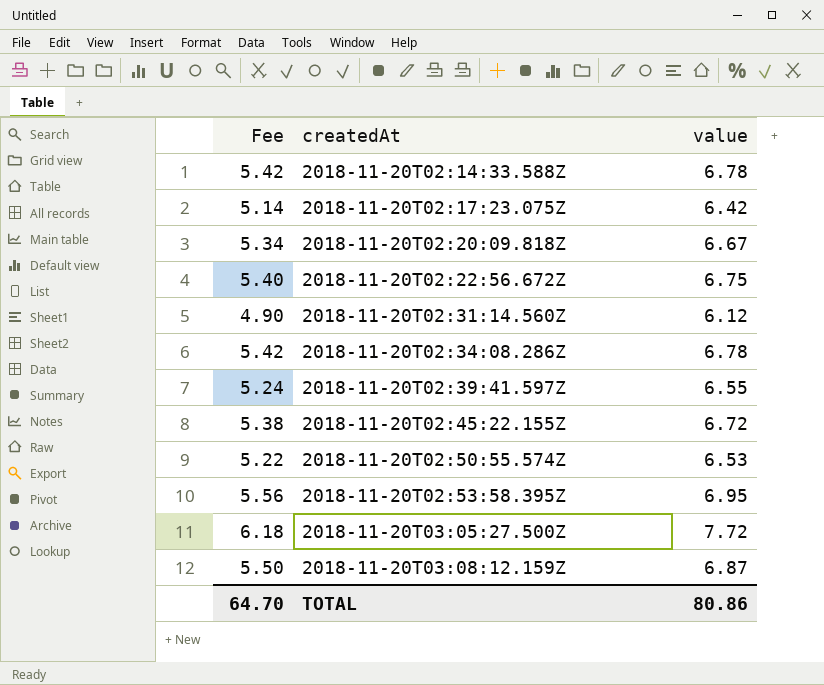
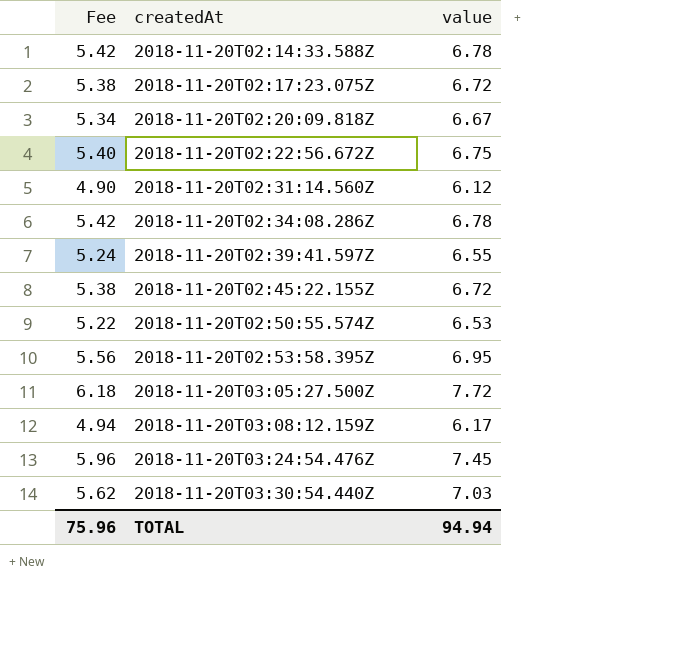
2018-11-20T02:17:23.075Z | Fee: 5.14 -> 5.38
2018-11-20T02:17:23.075Z | value: 6.42 -> 6.72
2018-11-20T03:08:12.159Z | Fee: 5.50 -> 4.94
2018-11-20T03:08:12.159Z | value: 6.87 -> 6.17
row 2018-11-20T03:24:54.476Z: none -> 5.96 | 7.45
row 2018-11-20T03:30:54.440Z: none -> 5.62 | 7.03
TOTAL | Fee: 64.70 -> 75.96
TOTAL | value: 80.86 -> 94.94

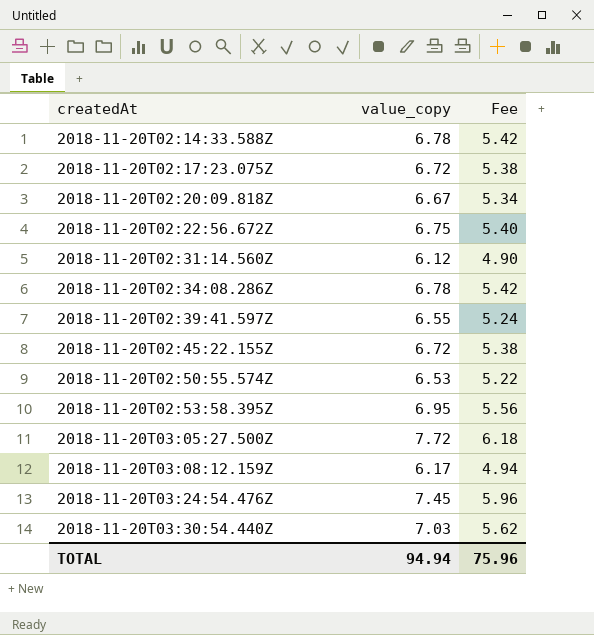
column name: value -> value_copy
column Fee | position: 1 -> 3

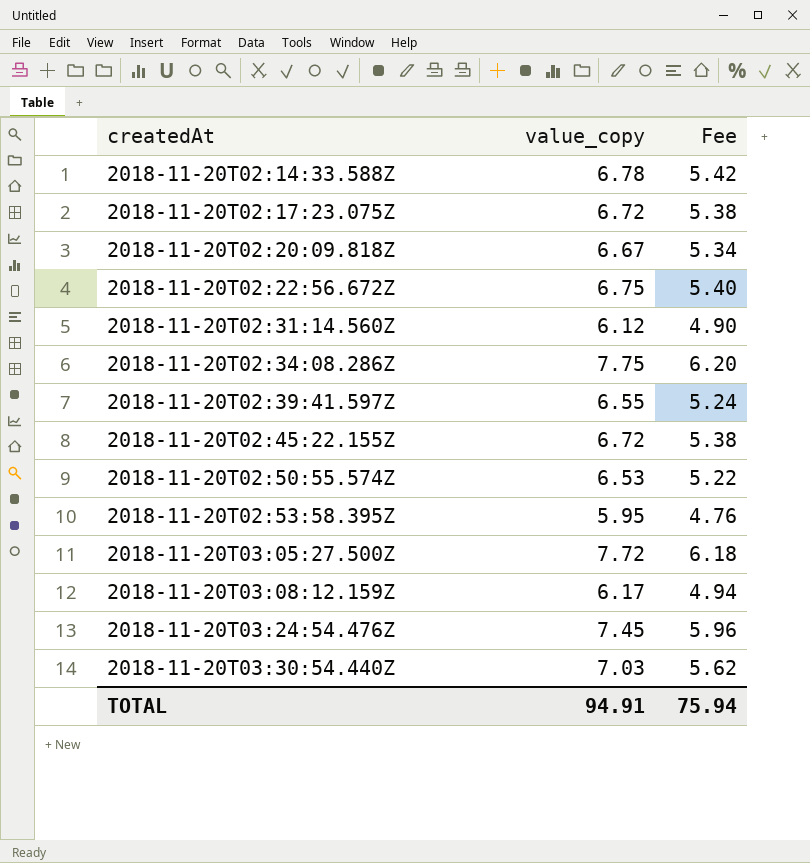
2018-11-20T02:34:08.286Z | value_copy: 6.78 -> 7.75
2018-11-20T02:34:08.286Z | Fee: 5.42 -> 6.20
2018-11-20T02:53:58.395Z | value_copy: 6.95 -> 5.95
2018-11-20T02:53:58.395Z | Fee: 5.56 -> 4.76
TOTAL | value_copy: 94.94 -> 94.91
TOTAL | Fee: 75.96 -> 75.94

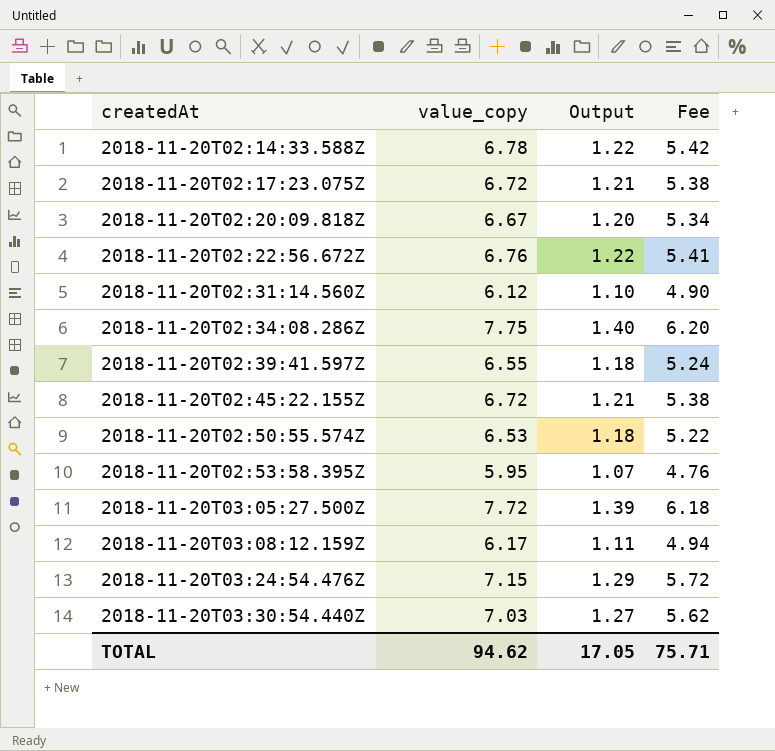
column Output | formula: none -> [value_copy] * 0.18
2018-11-20T02:22:56.672Z | value_copy: 6.75 -> 6.76
2018-11-20T02:22:56.672Z | Fee: 5.40 -> 5.41
2018-11-20T03:24:54.476Z | value_copy: 7.45 -> 7.15
2018-11-20T03:24:54.476Z | Fee: 5.96 -> 5.72
TOTAL | value_copy: 94.91 -> 94.62
TOTAL | Fee: 75.94 -> 75.71

